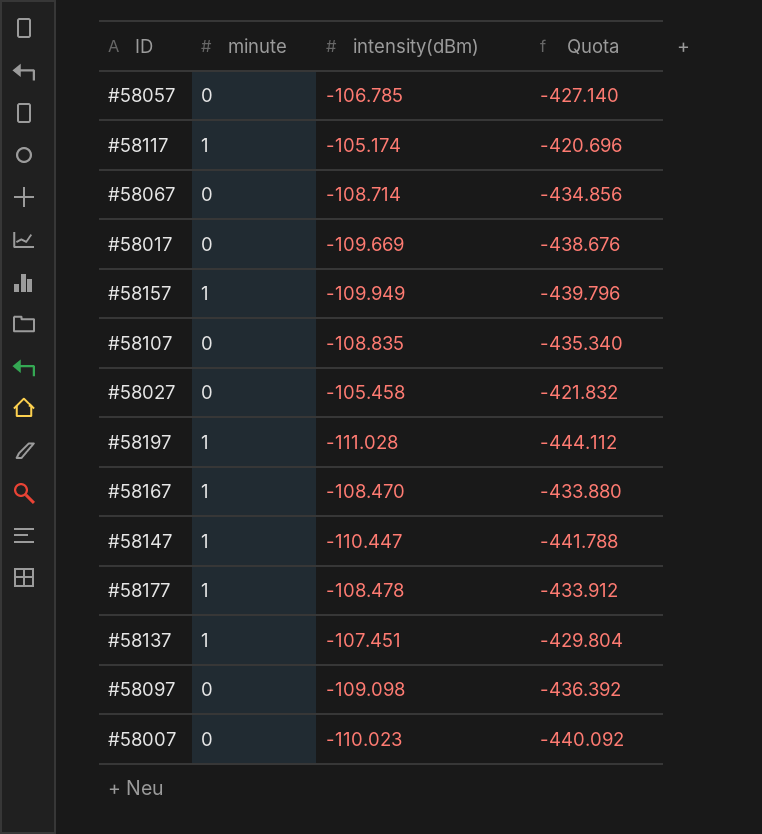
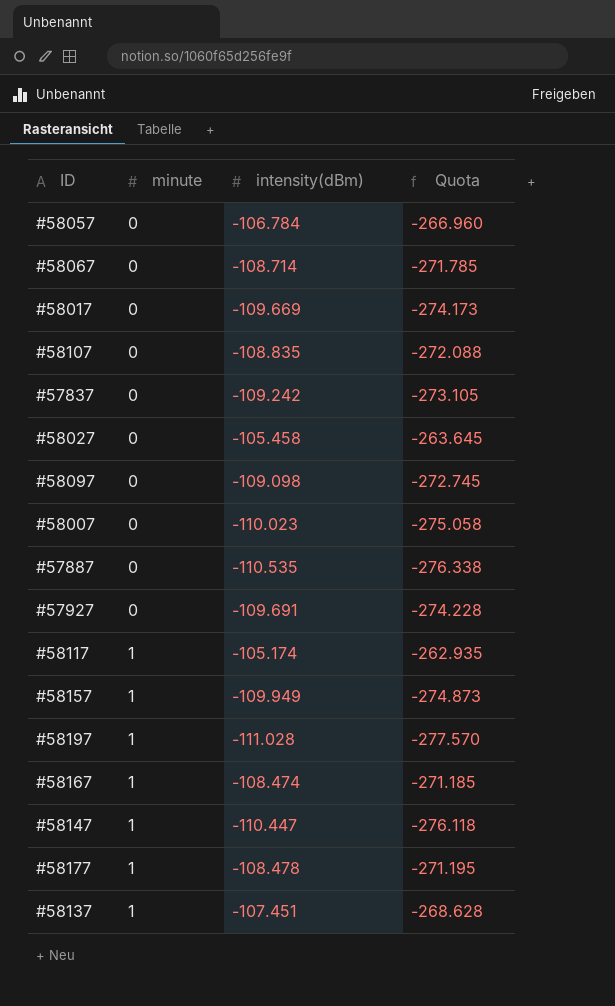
row order: none -> minute ascending
column Quota | formula: [intensity(dBm)] * 4 -> [intensity(dBm)] * 2.5
#58057 | intensity(dBm): -106.785 -> -106.784
row #57837: none -> 0 | -109.242 | -273.105
row #57887: none -> 0 | -110.535 | -276.338
row #57927: none -> 0 | -109.691 | -274.228
#58167 | intensity(dBm): -108.470 -> -108.474

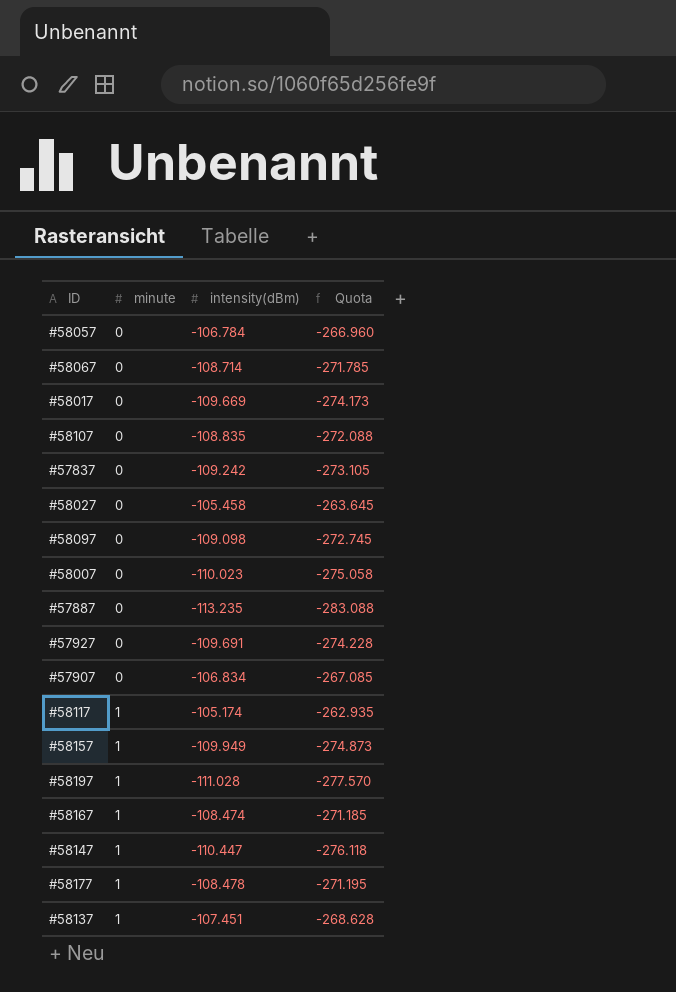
#57887 | intensity(dBm): -110.535 -> -113.235
#57887 | Quota: -276.338 -> -283.088
row #57907: none -> 0 | -106.834 | -267.085

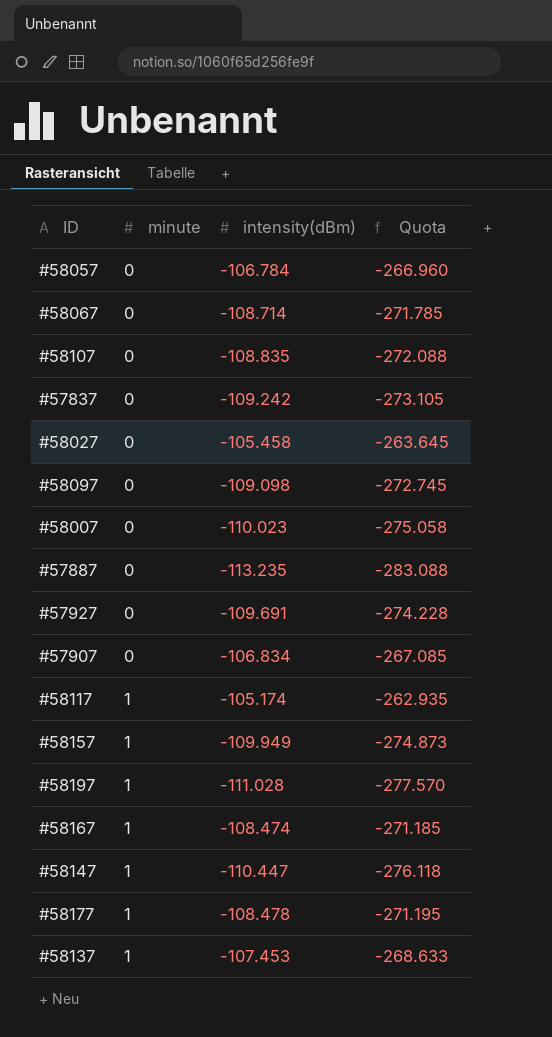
row #58017: 0 | -109.669 | -274.173 -> none
#58137 | intensity(dBm): -107.451 -> -107.453
#58137 | Quota: -268.628 -> -268.633

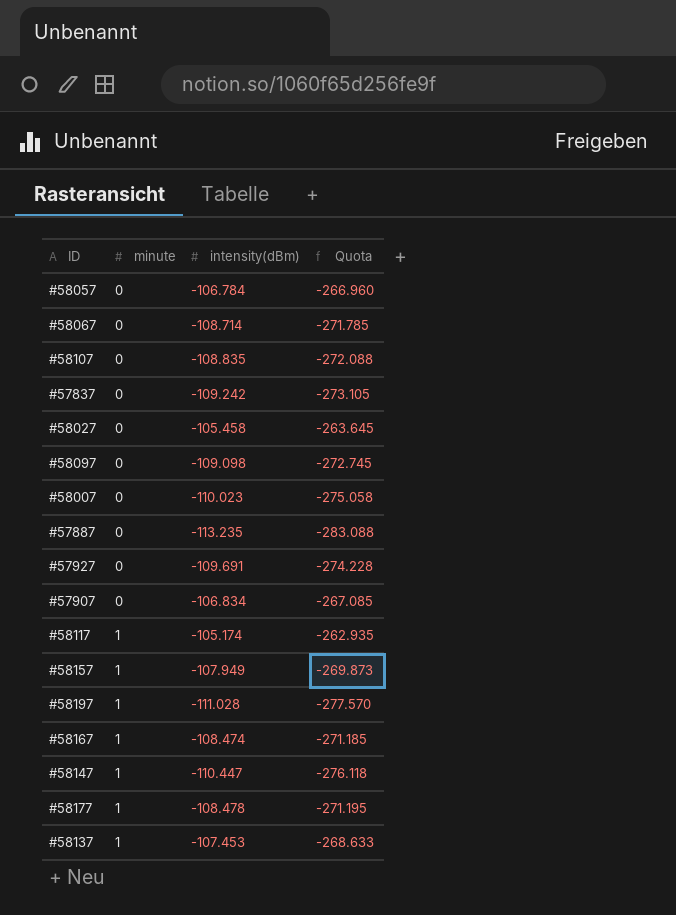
#58157 | intensity(dBm): -109.949 -> -107.949
#58157 | Quota: -274.873 -> -269.873

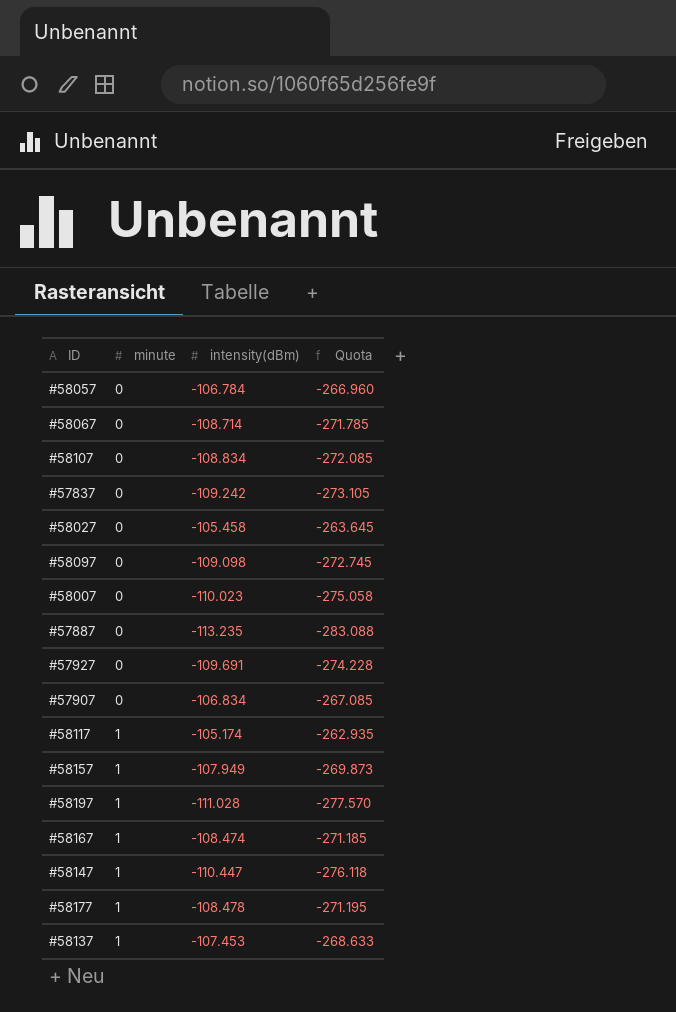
#58107 | intensity(dBm): -108.835 -> -108.834
#58107 | Quota: -272.088 -> -272.085

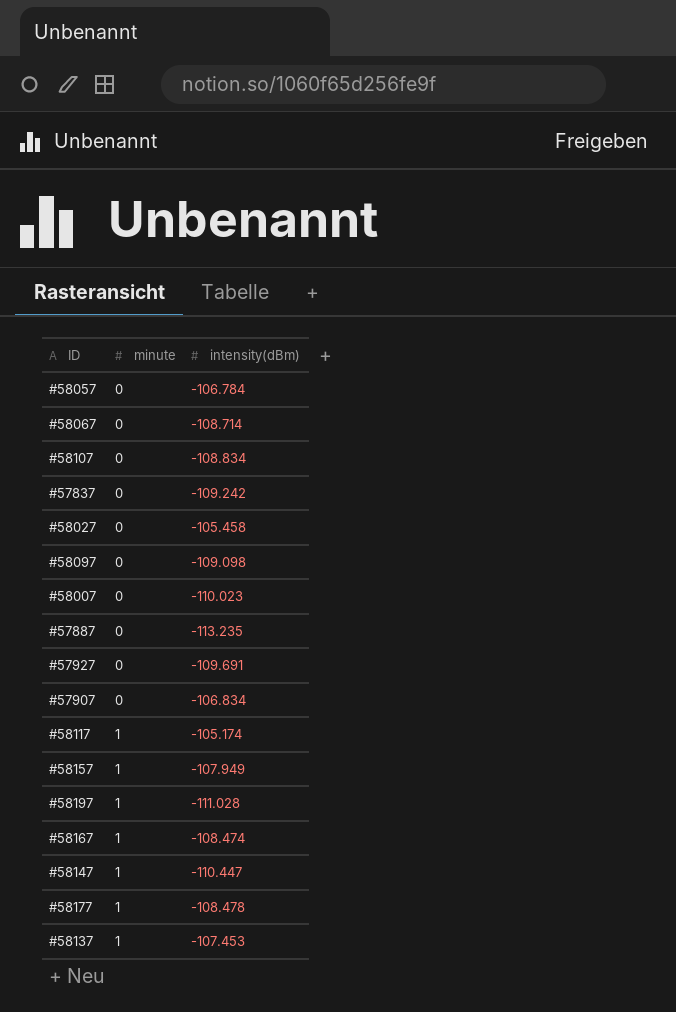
column Quota | formula: [intensity(dBm)] * 2.5 -> none

